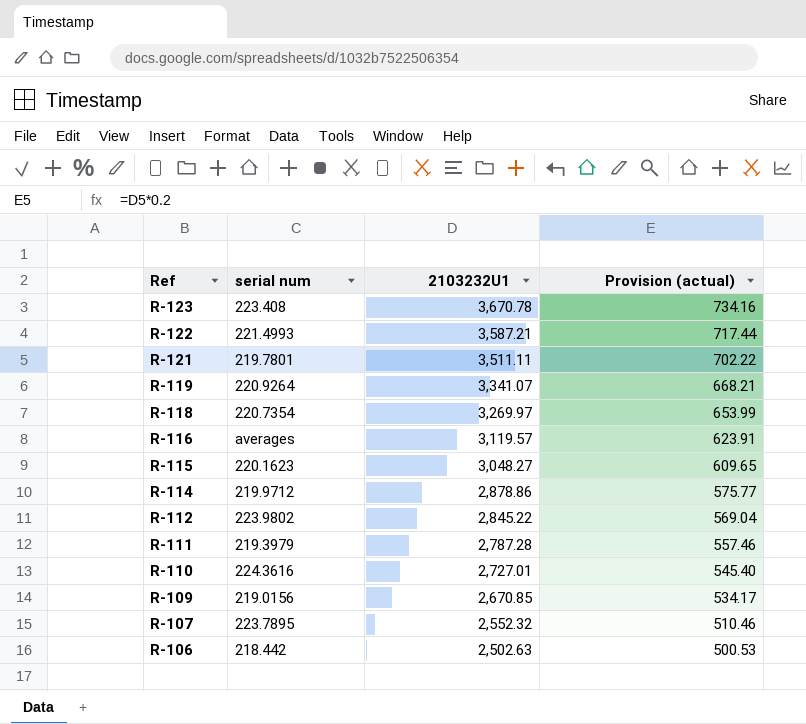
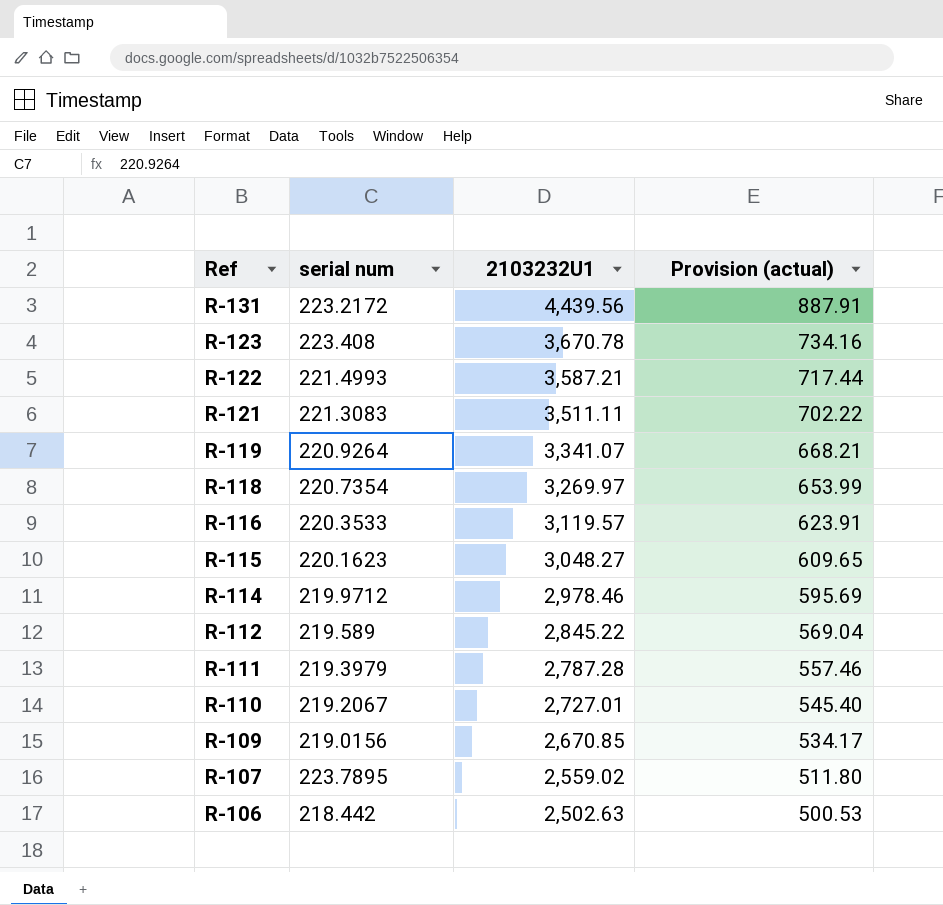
row R-131: none -> 223.2172 | 4,439.56 | 887.91
R-121 | serial num: 219.7801 -> 221.3083
R-116 | serial num: averages -> 220.3533
R-114 | 2103232U1: 2,878.86 -> 2,978.46
R-114 | Provision (actual): 575.77 -> 595.69
R-112 | serial num: 223.9802 -> 219.589
R-110 | serial num: 224.3616 -> 219.2067
R-107 | 2103232U1: 2,552.32 -> 2,559.02
R-107 | Provision (actual): 510.46 -> 511.80

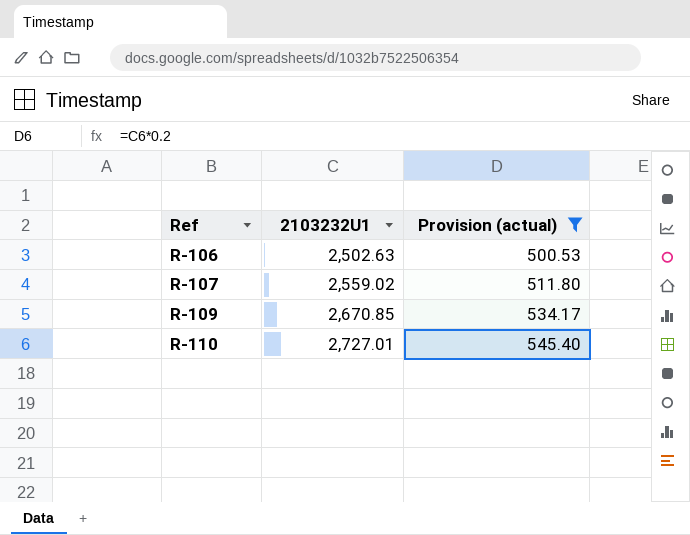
filter: none -> Provision (actual) <= 545.40
row order: Ref descending -> Ref ascending
column serial num | position: 2 -> none

